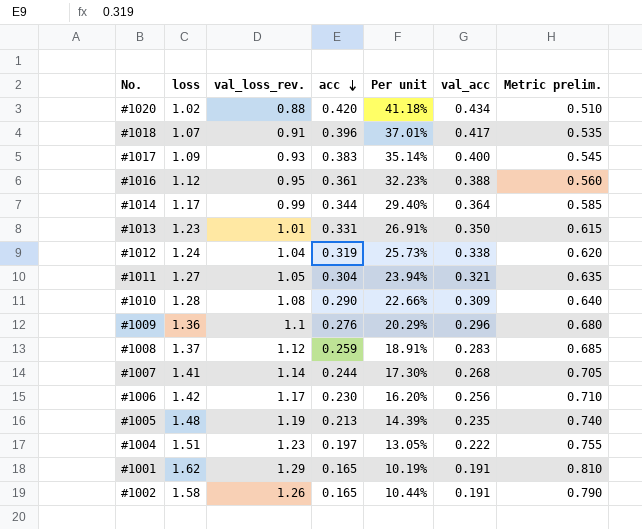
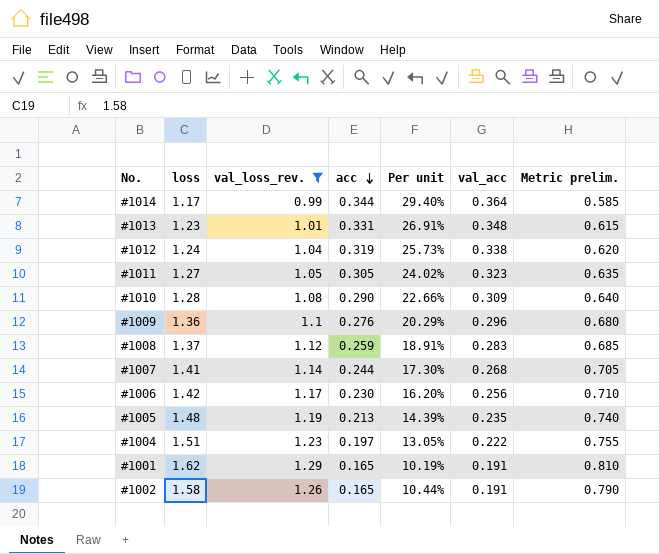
filter: none -> val_loss_rev. >= 0.99
#1013 | val_acc: 0.350 -> 0.348
#1011 | acc: 0.304 -> 0.305
#1011 | Per unit: 23.94% -> 24.02%
#1011 | val_acc: 0.321 -> 0.323

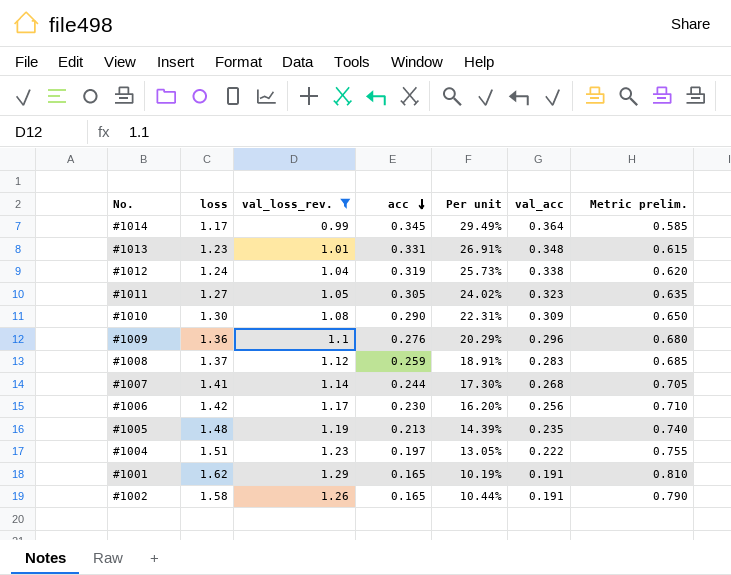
#1014 | acc: 0.344 -> 0.345
#1014 | Per unit: 29.40% -> 29.49%
#1010 | loss: 1.28 -> 1.30
#1010 | Per unit: 22.66% -> 22.31%
#1010 | Metric prelim.: 0.640 -> 0.650

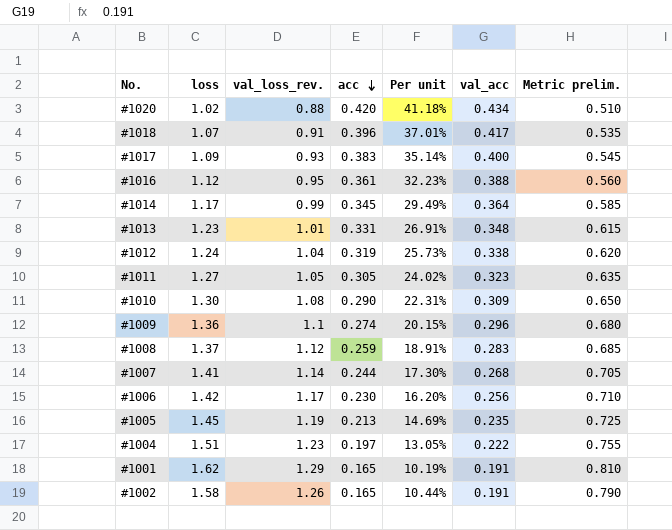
filter: val_loss_rev. >= 0.99 -> none
#1009 | acc: 0.276 -> 0.274
#1009 | Per unit: 20.29% -> 20.15%
#1005 | loss: 1.48 -> 1.45
#1005 | Per unit: 14.39% -> 14.69%
#1005 | Metric prelim.: 0.740 -> 0.725

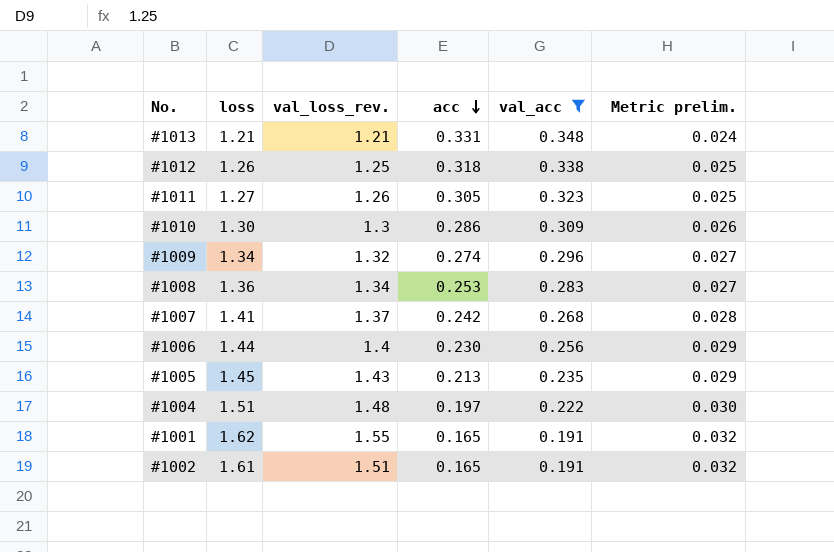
filter: none -> val_acc <= 0.348
column Per unit | formula: [acc] / [loss] -> none
column Metric prelim. | formula: [loss] * 0.5 -> [loss] * 0.02
#1013 | loss: 1.23 -> 1.21
#1013 | val_loss_rev.: 1.01 -> 1.21
#1012 | loss: 1.24 -> 1.26
#1012 | val_loss_rev.: 1.04 -> 1.25
#1012 | acc: 0.319 -> 0.318
#1011 | val_loss_rev.: 1.05 -> 1.26
#1010 | val_loss_rev.: 1.08 -> 1.3
#1010 | acc: 0.290 -> 0.286
#1009 | loss: 1.36 -> 1.34
#1009 | val_loss_rev.: 1.1 -> 1.32
#1008 | loss: 1.37 -> 1.36
#1008 | val_loss_rev.: 1.12 -> 1.34
#1008 | acc: 0.259 -> 0.253
#1007 | val_loss_rev.: 1.14 -> 1.37
#1007 | acc: 0.244 -> 0.242
#1006 | loss: 1.42 -> 1.44
#1006 | val_loss_rev.: 1.17 -> 1.4
#1005 | val_loss_rev.: 1.19 -> 1.43
#1004 | val_loss_rev.: 1.23 -> 1.48
#1001 | val_loss_rev.: 1.29 -> 1.55
#1002 | loss: 1.58 -> 1.61
#1002 | val_loss_rev.: 1.26 -> 1.51

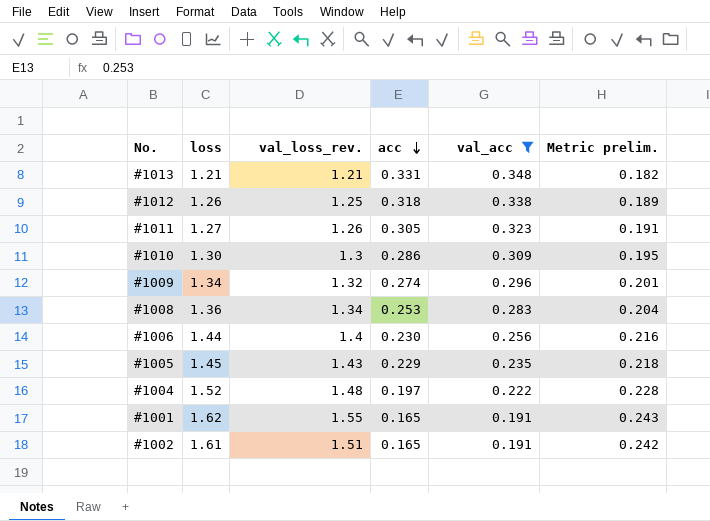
column Metric prelim. | formula: [loss] * 0.02 -> [loss] * 0.15
row #1007: 1.41 | 1.37 | 0.242 | 0.268 | 0.028 -> none
#1005 | acc: 0.213 -> 0.229
#1004 | loss: 1.51 -> 1.52

